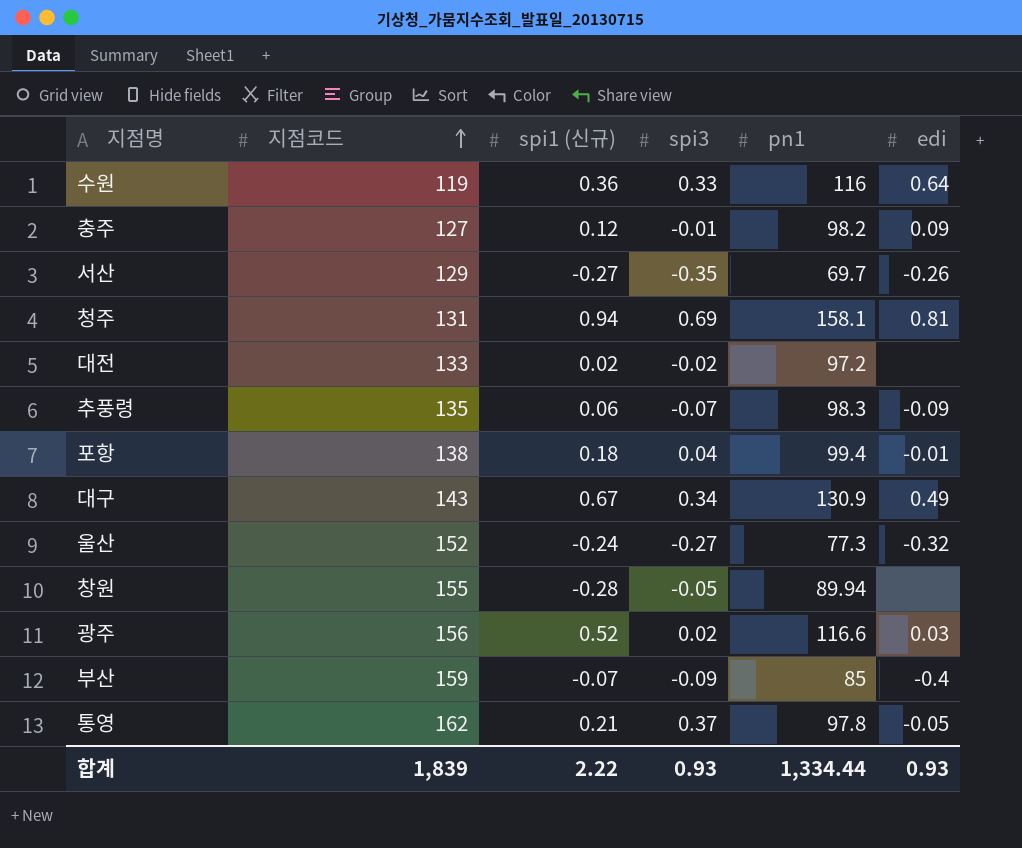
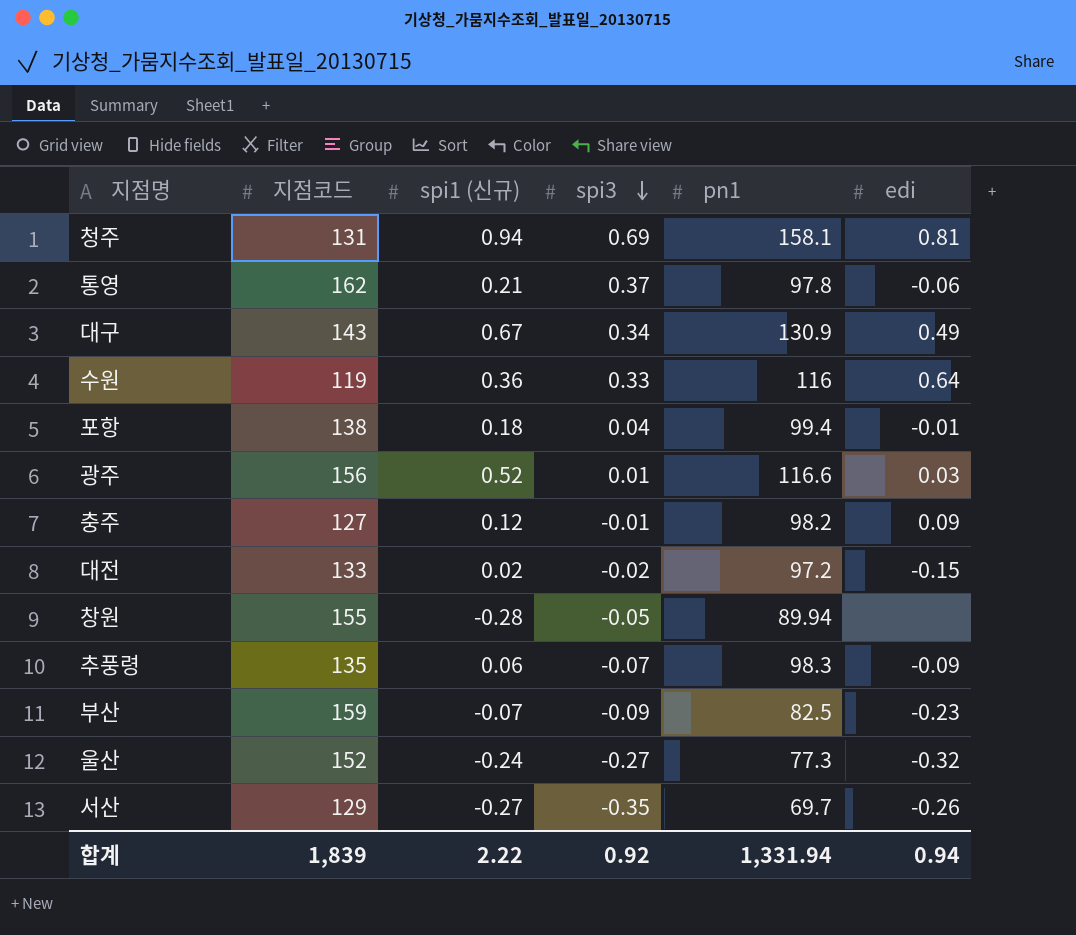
row order: 지점코드 ascending -> spi3 descending
통영 | edi: -0.05 -> -0.06
광주 | spi3: 0.02 -> 0.01
대전 | edi: none -> -0.15
부산 | pn1: 85 -> 82.5
부산 | edi: -0.4 -> -0.23
합계 | spi3: 0.93 -> 0.92
합계 | pn1: 1,334.44 -> 1,331.94
합계 | edi: 0.93 -> 0.94

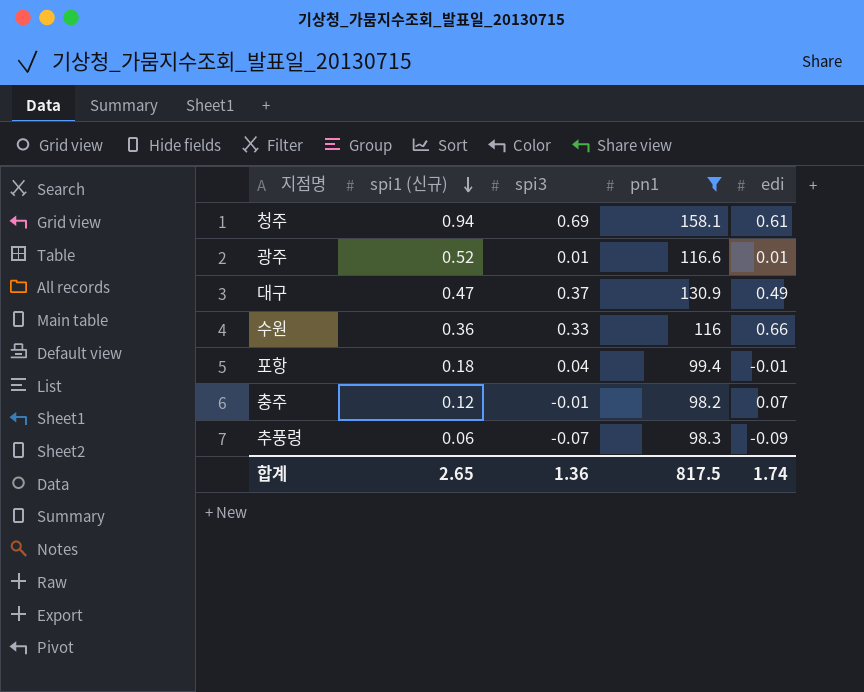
filter: none -> pn1 >= 98.2
row order: spi3 descending -> spi1 (신규) descending
column 지점코드 | position: 2 -> none
청주 | edi: 0.81 -> 0.61
광주 | edi: 0.03 -> 0.01
대구 | spi1 (신규): 0.67 -> 0.47
대구 | spi3: 0.34 -> 0.37
수원 | edi: 0.64 -> 0.66
충주 | edi: 0.09 -> 0.07
합계 | spi1 (신규): 2.22 -> 2.65
합계 | spi3: 0.92 -> 1.36
합계 | pn1: 1,331.94 -> 817.5
합계 | edi: 0.94 -> 1.74

